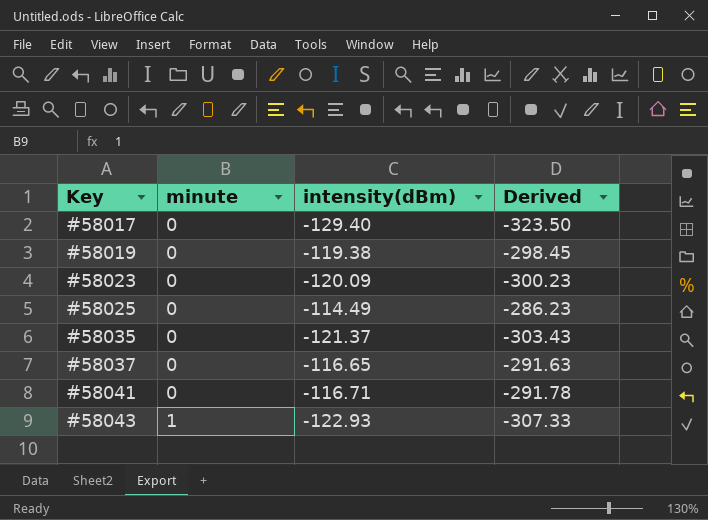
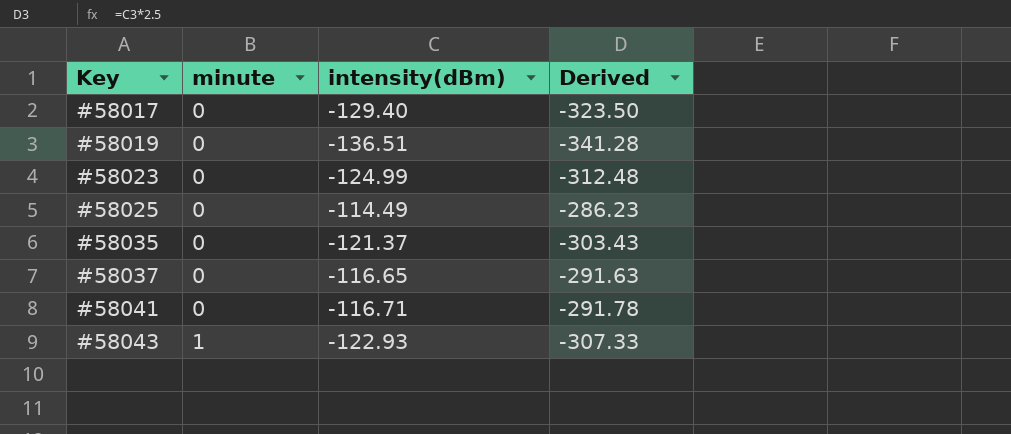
#58019 | intensity(dBm): -119.38 -> -136.51
#58019 | Derived: -298.45 -> -341.28
#58023 | intensity(dBm): -120.09 -> -124.99
#58023 | Derived: -300.23 -> -312.48

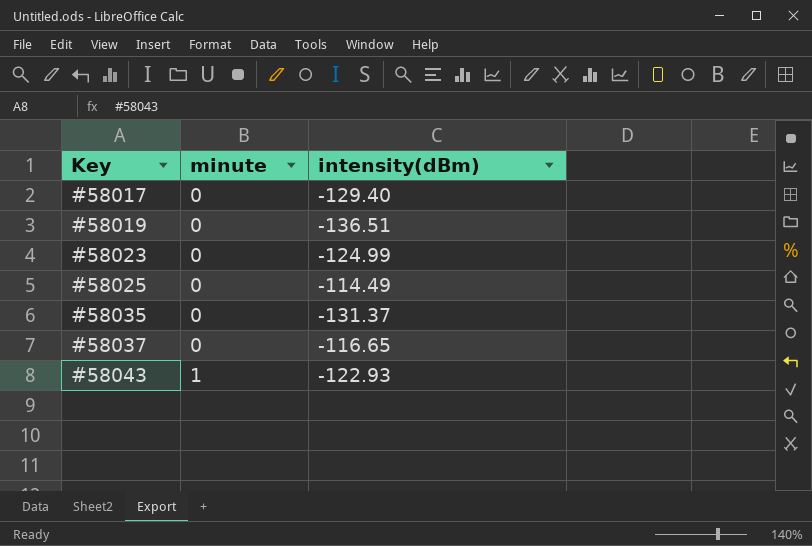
column Derived | formula: [intensity(dBm)] * 2.5 -> none
row #58041: 0 | -116.71 | -291.78 -> none
#58035 | intensity(dBm): -121.37 -> -131.37

